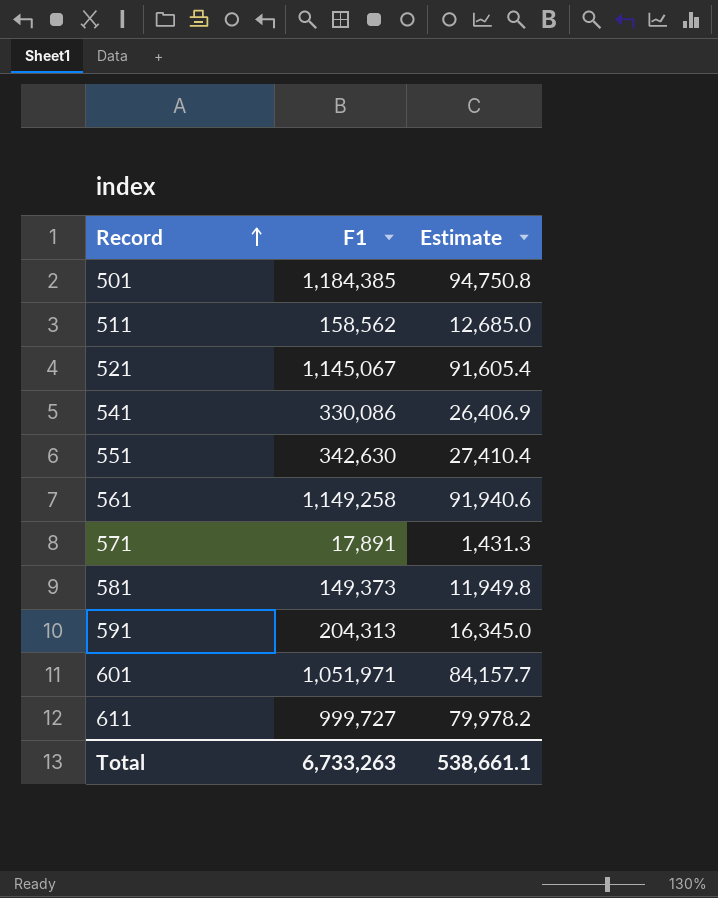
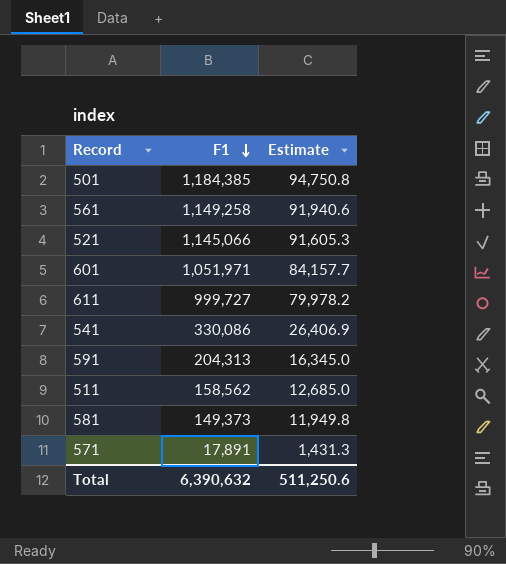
row order: Record ascending -> F1 descending
row 551: 342,630 | 27,410.4 -> none
521 | F1: 1,145,067 -> 1,145,066
521 | Estimate: 91,605.4 -> 91,605.3
Total | F1: 6,733,263 -> 6,390,632
Total | Estimate: 538,661.1 -> 511,250.6

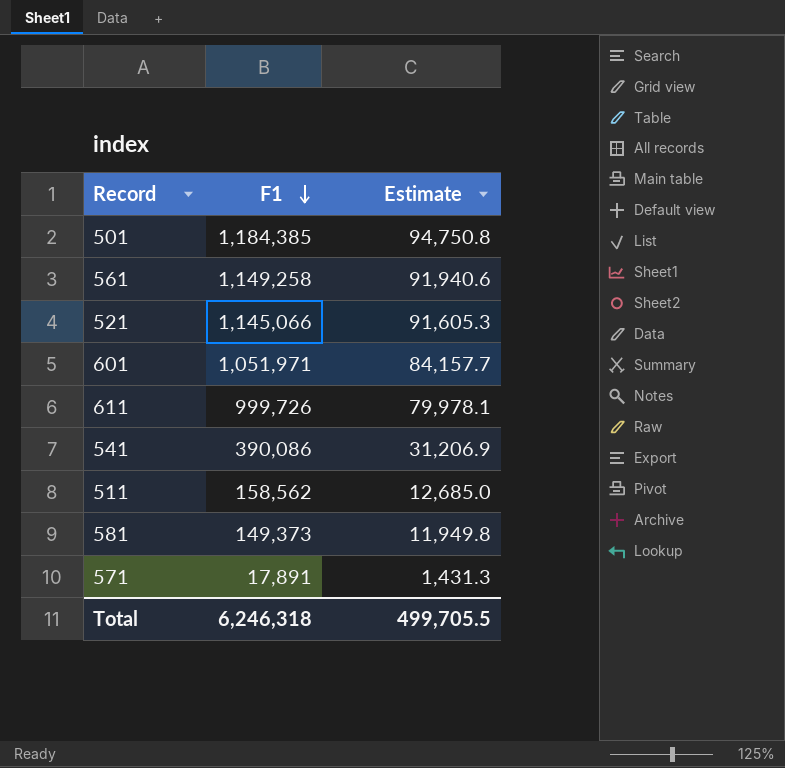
row 591: 204,313 | 16,345.0 -> none
611 | F1: 999,727 -> 999,726
611 | Estimate: 79,978.2 -> 79,978.1
541 | F1: 330,086 -> 390,086
541 | Estimate: 26,406.9 -> 31,206.9
Total | F1: 6,390,632 -> 6,246,318
Total | Estimate: 511,250.6 -> 499,705.5

